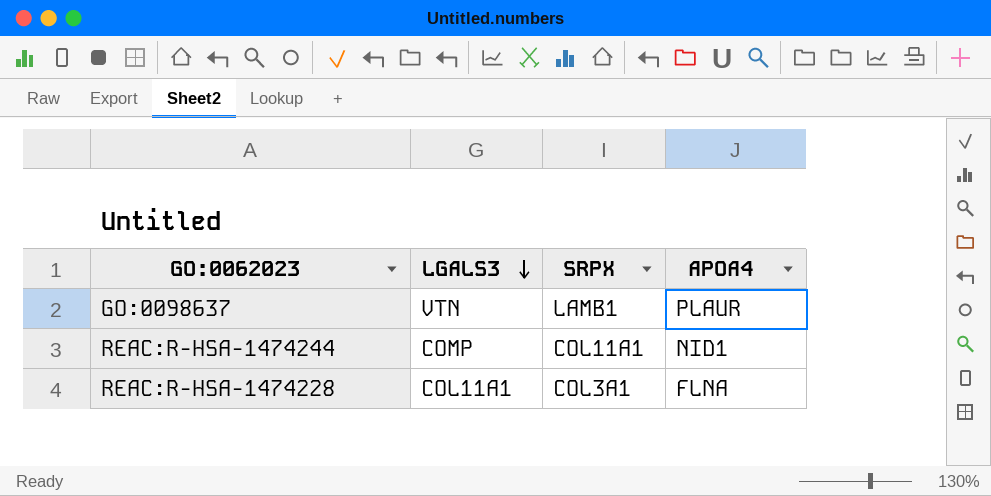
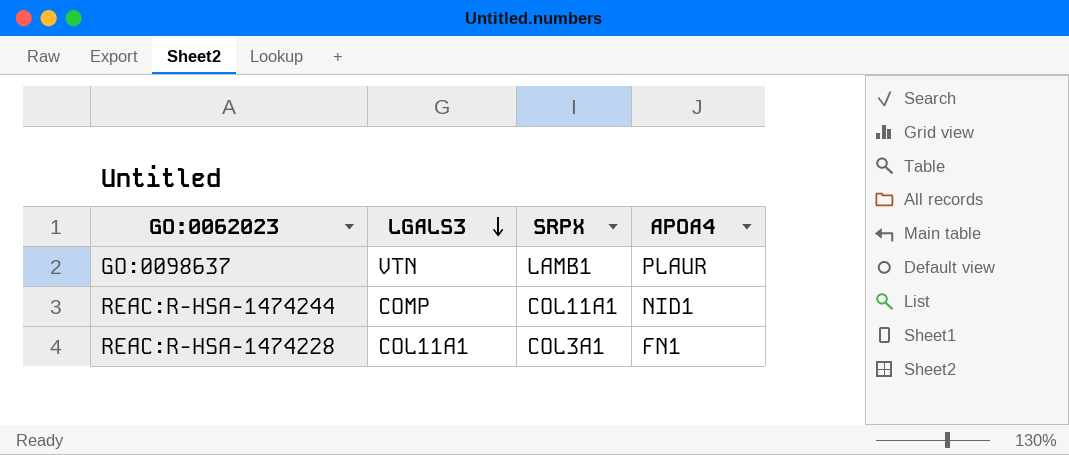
REAC:R-HSA-1474228 | APOA4: FLNA -> FN1

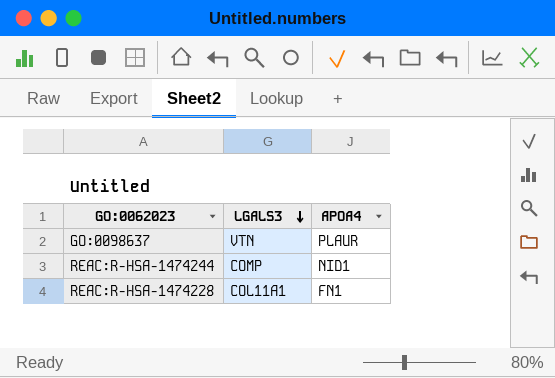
column SRPX | position: 3 -> none

